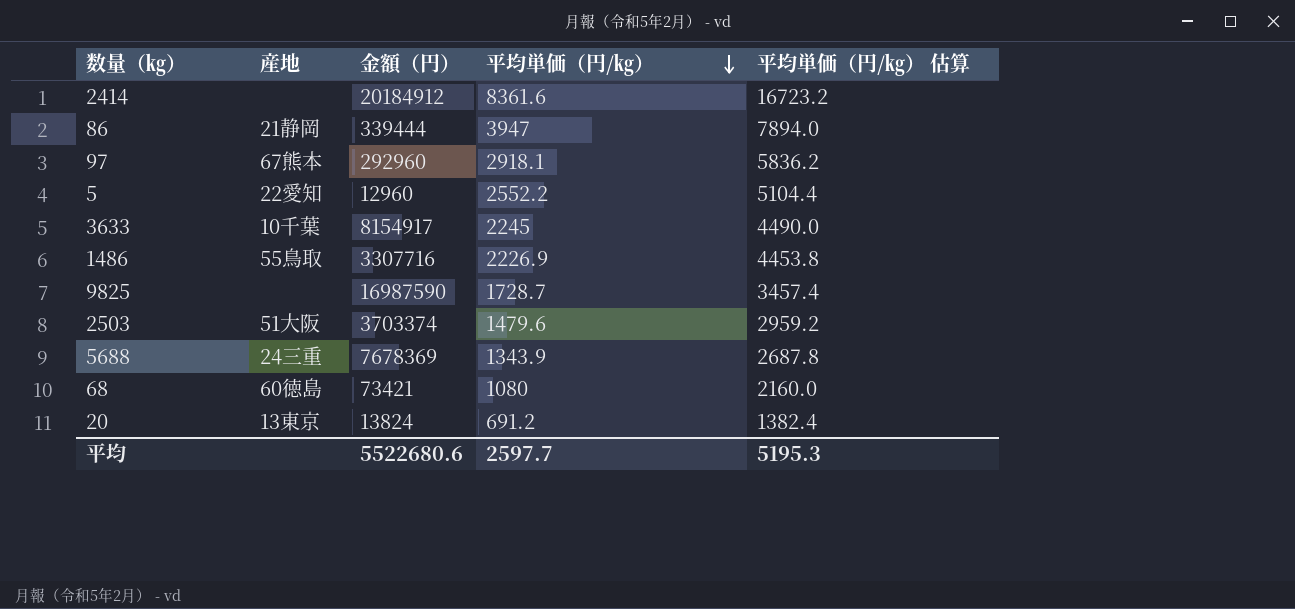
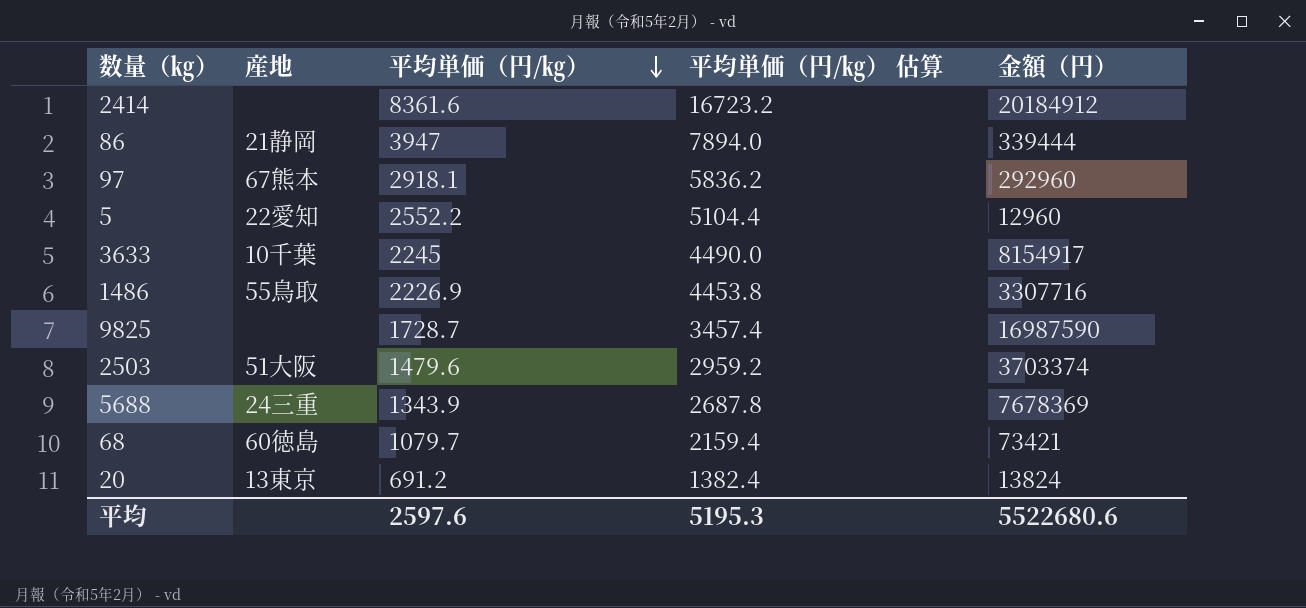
column 金額（円） | position: 3 -> 5
68 | 平均単価（円/㎏）: 1080 -> 1079.7
68 | 平均単価（円/㎏） 估算: 2160.0 -> 2159.4
平均 | 平均単価（円/㎏）: 2597.7 -> 2597.6

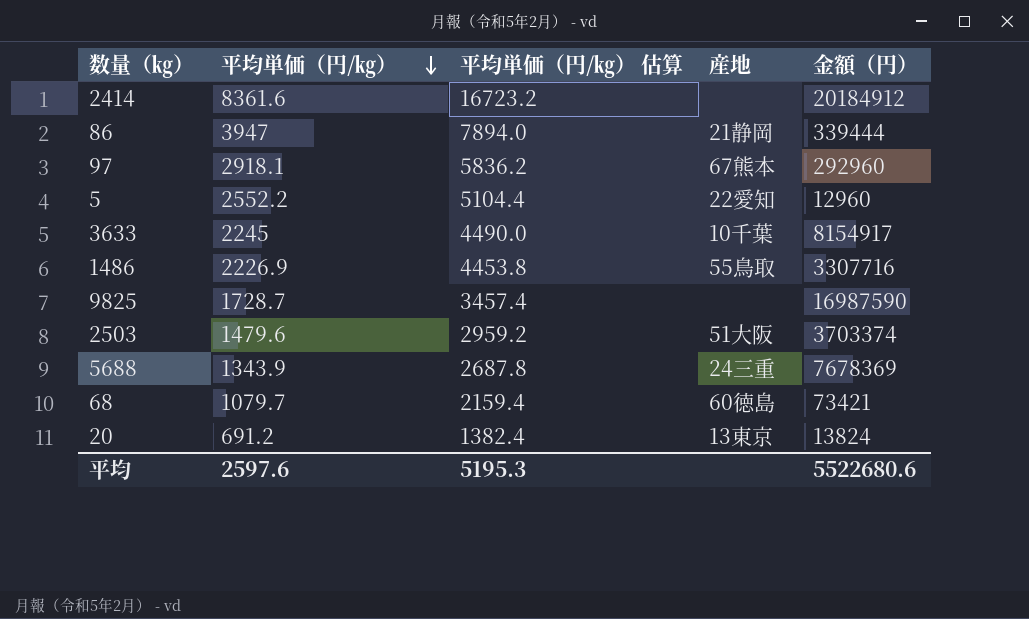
column 産地 | position: 2 -> 4

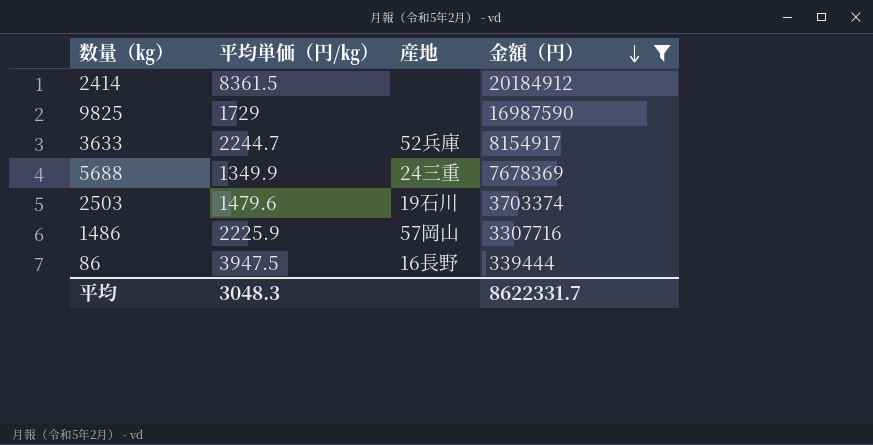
filter: none -> 金額（円） >= 339444
row order: 平均単価（円/㎏） descending -> 金額（円） descending
column 平均単価（円/㎏） 估算 | formula: [平均単価（円/㎏）] * 2 -> none
2414 | 平均単価（円/㎏）: 8361.6 -> 8361.5
9825 | 平均単価（円/㎏）: 1728.7 -> 1729
3633 | 平均単価（円/㎏）: 2245 -> 2244.7
3633 | 産地: 10千葉 -> 52兵庫
5688 | 平均単価（円/㎏）: 1343.9 -> 1349.9
2503 | 産地: 51大阪 -> 19石川
1486 | 平均単価（円/㎏）: 2226.9 -> 2225.9
1486 | 産地: 55鳥取 -> 57岡山
86 | 平均単価（円/㎏）: 3947 -> 3947.5
86 | 産地: 21静岡 -> 16長野
平均 | 平均単価（円/㎏）: 2597.6 -> 3048.3
平均 | 金額（円）: 5522680.6 -> 8622331.7

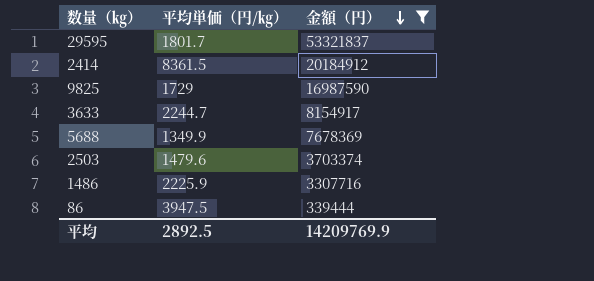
column 産地 | position: 3 -> none
row 29595: none -> 1801.7 | 53321837
平均 | 平均単価（円/㎏）: 3048.3 -> 2892.5
平均 | 金額（円）: 8622331.7 -> 14209769.9

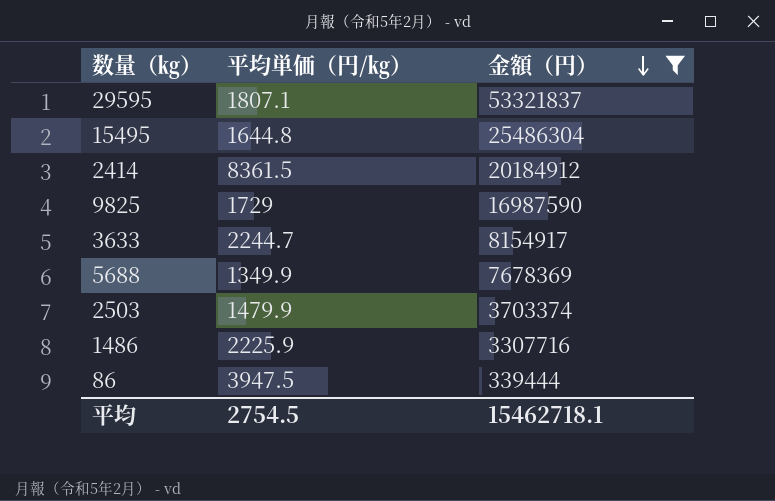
29595 | 平均単価（円/㎏）: 1801.7 -> 1807.1
row 15495: none -> 1644.8 | 25486304
2503 | 平均単価（円/㎏）: 1479.6 -> 1479.9
平均 | 平均単価（円/㎏）: 2892.5 -> 2754.5
平均 | 金額（円）: 14209769.9 -> 15462718.1

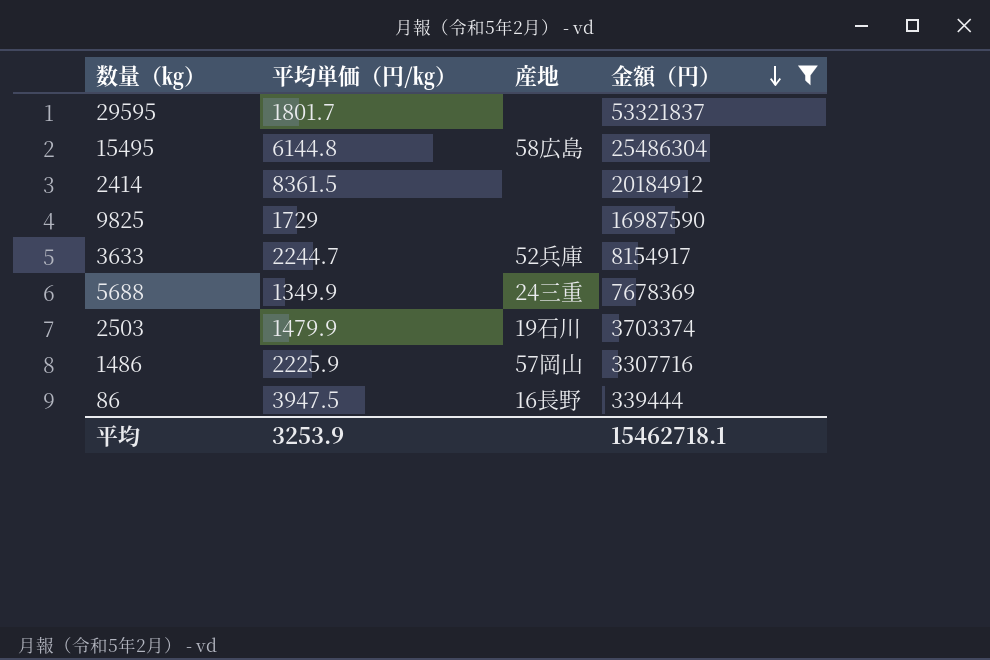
column 産地 | position: none -> 3
29595 | 平均単価（円/㎏）: 1807.1 -> 1801.7
15495 | 平均単価（円/㎏）: 1644.8 -> 6144.8
平均 | 平均単価（円/㎏）: 2754.5 -> 3253.9

